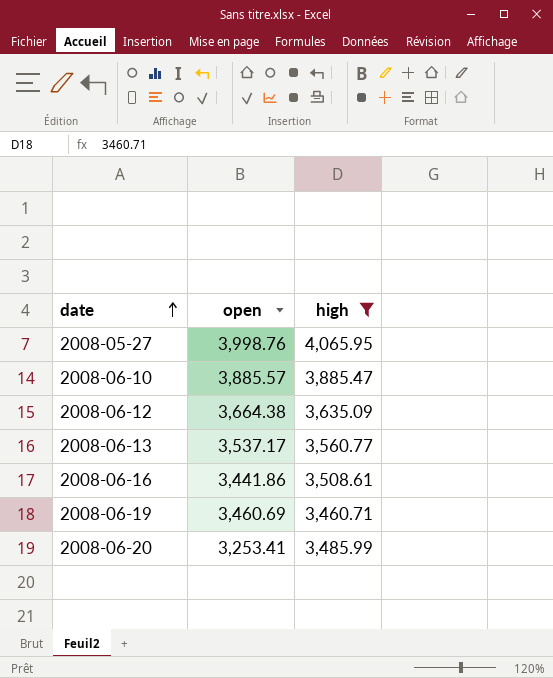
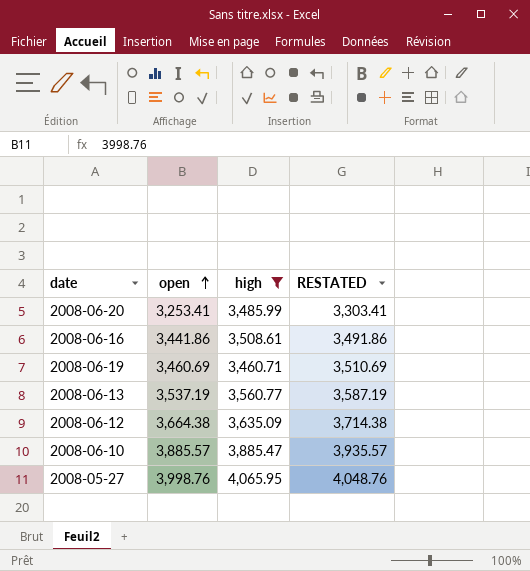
row order: date ascending -> open ascending
column RESTATED | formula: none -> [open] + 50
2008-06-13 | open: 3,537.17 -> 3,537.19

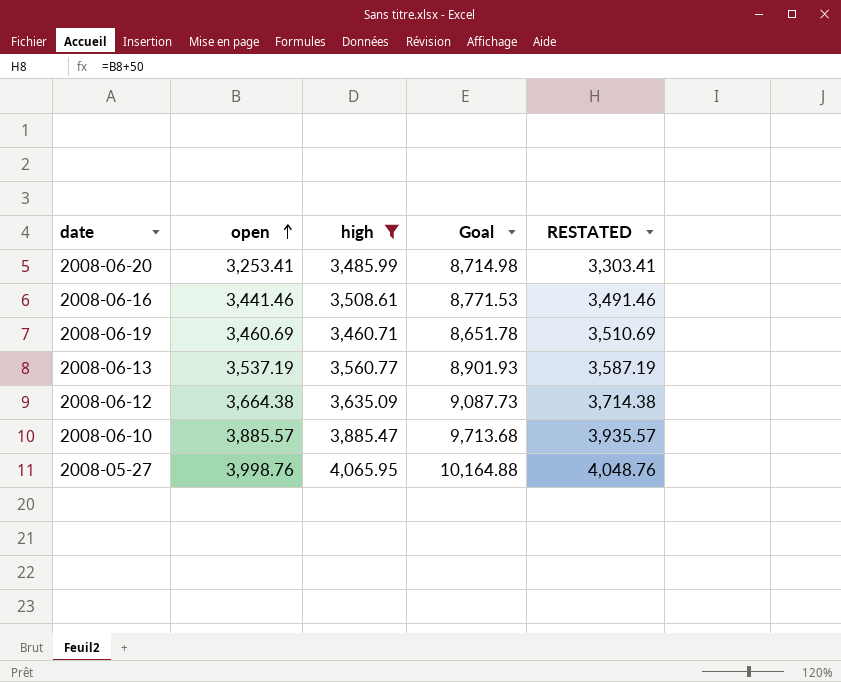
column Goal | formula: none -> [high] * 2.5
2008-06-16 | open: 3,441.86 -> 3,441.46
2008-06-16 | RESTATED: 3,491.86 -> 3,491.46

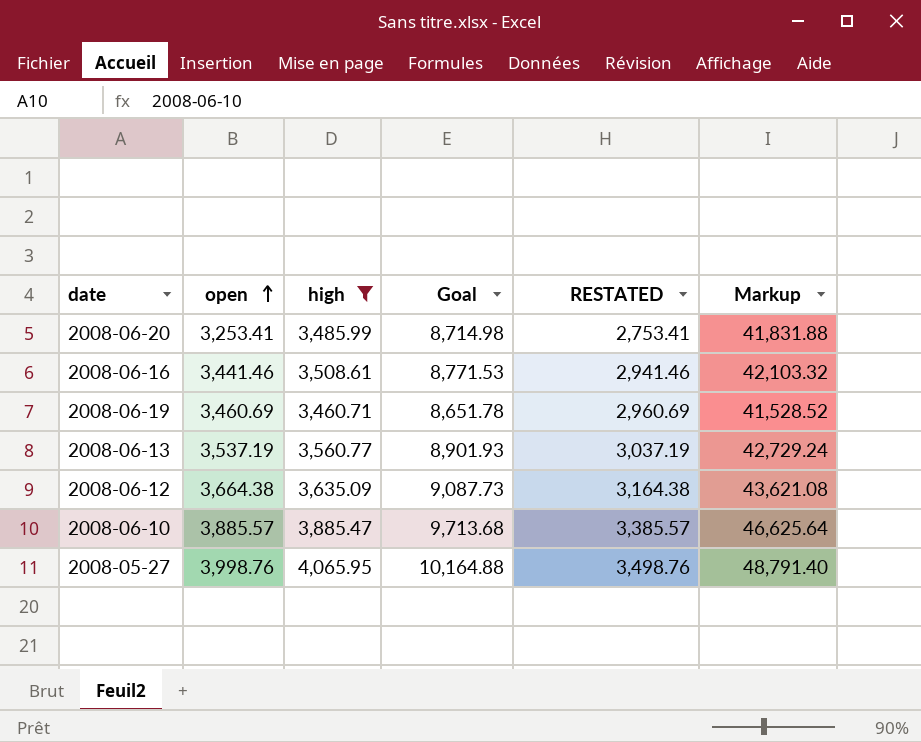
column RESTATED | formula: [open] + 50 -> [open] - 500
column Markup | formula: none -> [high] * 12

